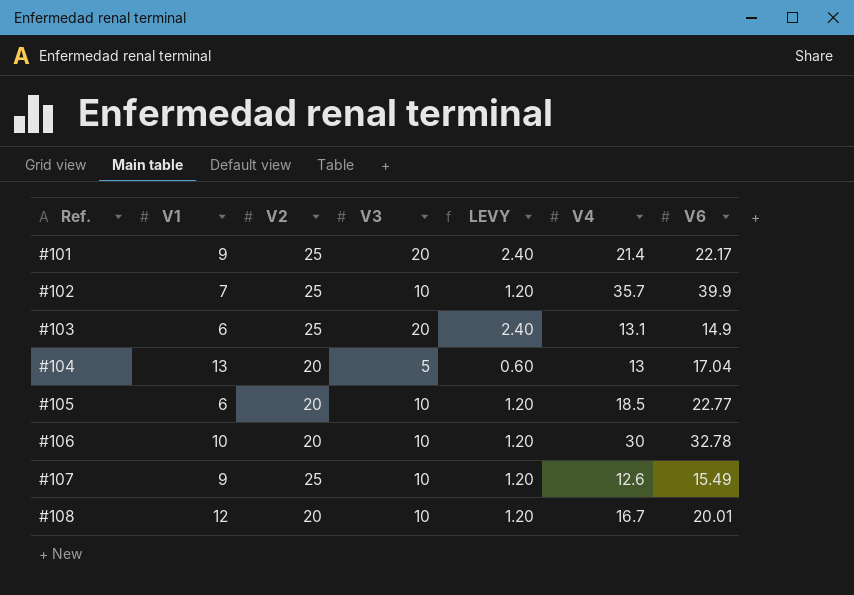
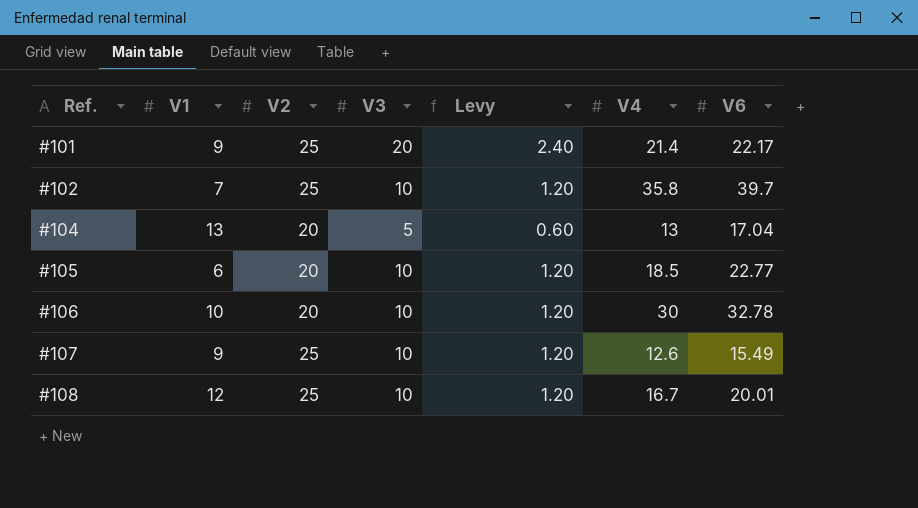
column name: LEVY -> Levy
row #103: 6 | 25 | 20 | 2.40 | 13.1 | 14.9 -> none
#102 | V4: 35.7 -> 35.8
#102 | V6: 39.9 -> 39.7
#108 | V2: 20 -> 25

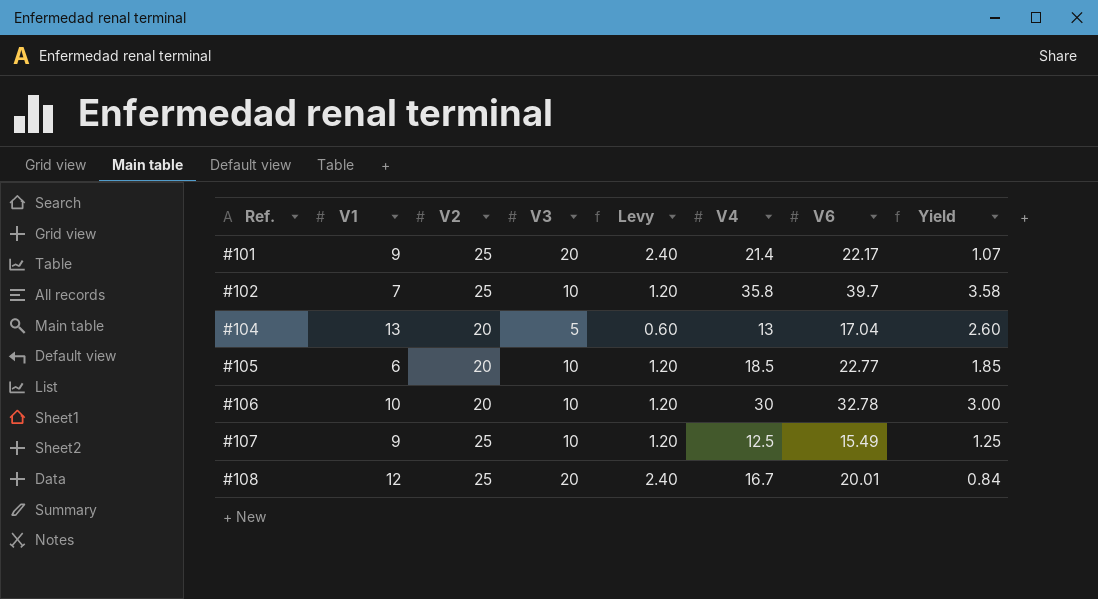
column Yield | formula: none -> [V4] / [V3]
#107 | V4: 12.6 -> 12.5
#108 | V3: 10 -> 20
#108 | Levy: 1.20 -> 2.40

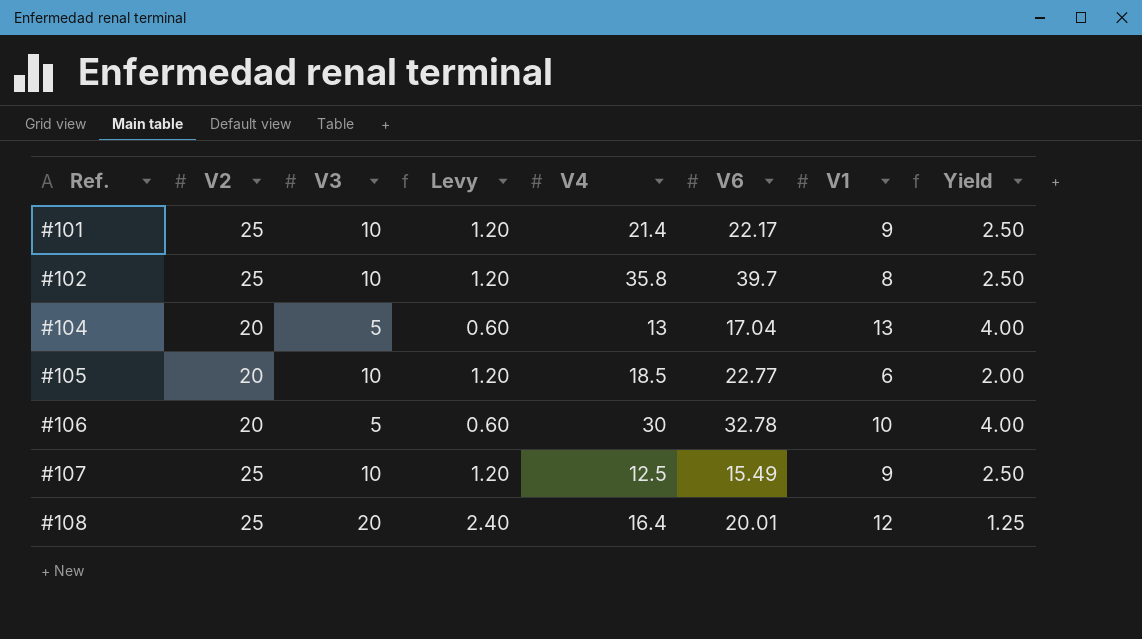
column V1 | position: 2 -> 7
column Yield | formula: [V4] / [V3] -> [V2] / [V3]
#101 | V3: 20 -> 10
#101 | Levy: 2.40 -> 1.20
#102 | V1: 7 -> 8
#106 | V3: 10 -> 5
#106 | Levy: 1.20 -> 0.60
#108 | V4: 16.7 -> 16.4

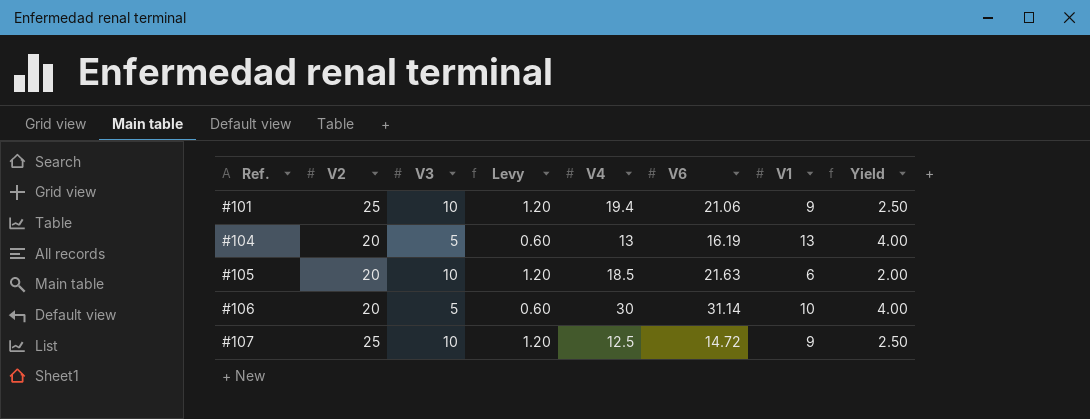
row #102: 25 | 10 | 1.20 | 35.8 | 39.7 | 8 | 2.50 -> none
row #108: 25 | 20 | 2.40 | 16.4 | 20.01 | 12 | 1.25 -> none
#101 | V4: 21.4 -> 19.4
#101 | V6: 22.17 -> 21.06
#104 | V6: 17.04 -> 16.19
#105 | V6: 22.77 -> 21.63
#106 | V6: 32.78 -> 31.14
#107 | V6: 15.49 -> 14.72

